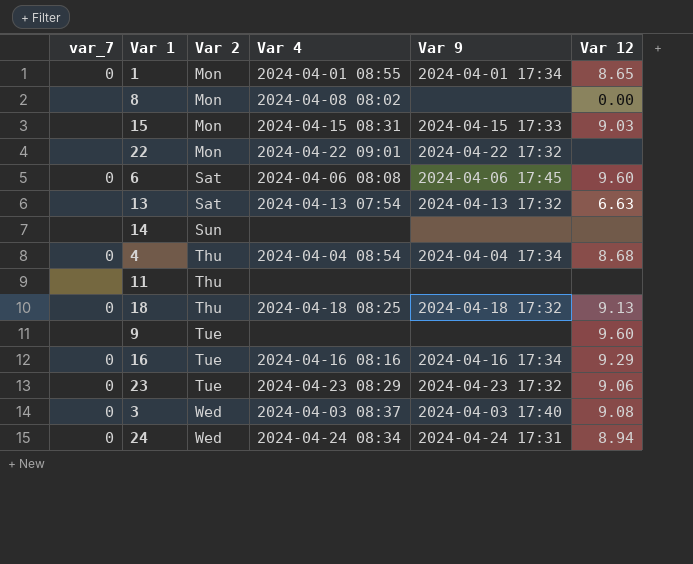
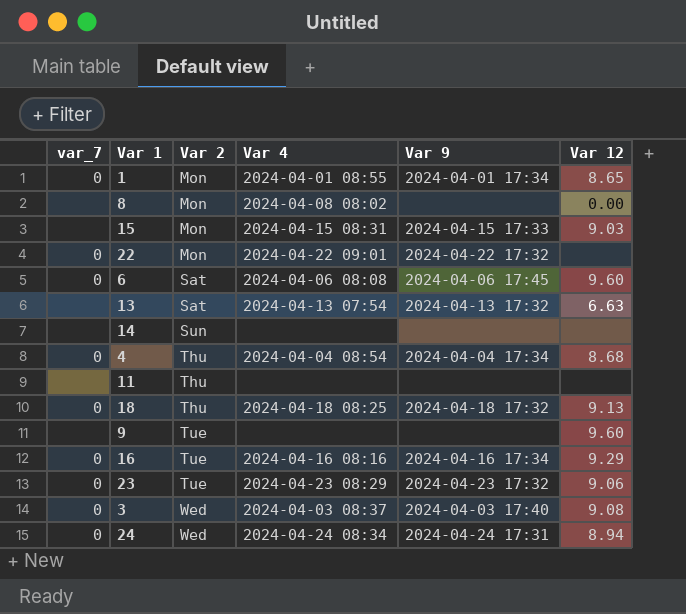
22 | var_7: none -> 0

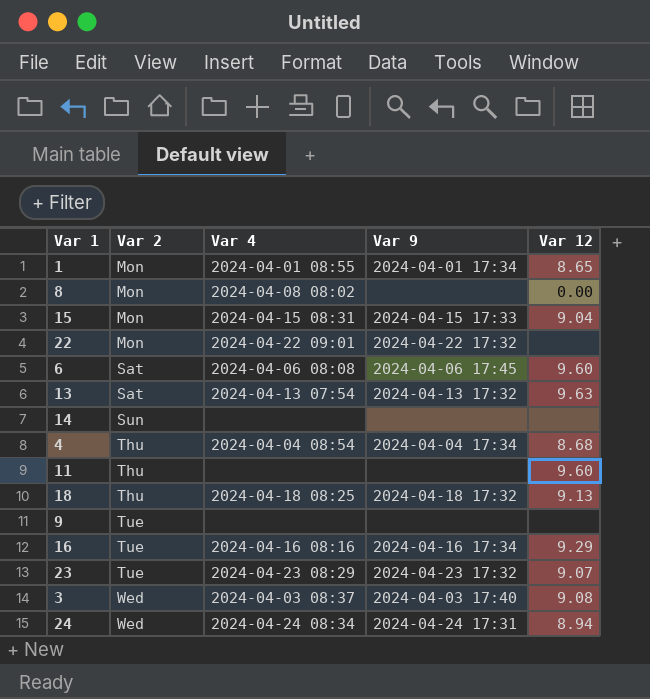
column var_7 | position: 1 -> none
15 | Var 12: 9.03 -> 9.04
13 | Var 12: 6.63 -> 9.63
11 | Var 12: none -> 9.60
9 | Var 12: 9.60 -> none
23 | Var 12: 9.06 -> 9.07

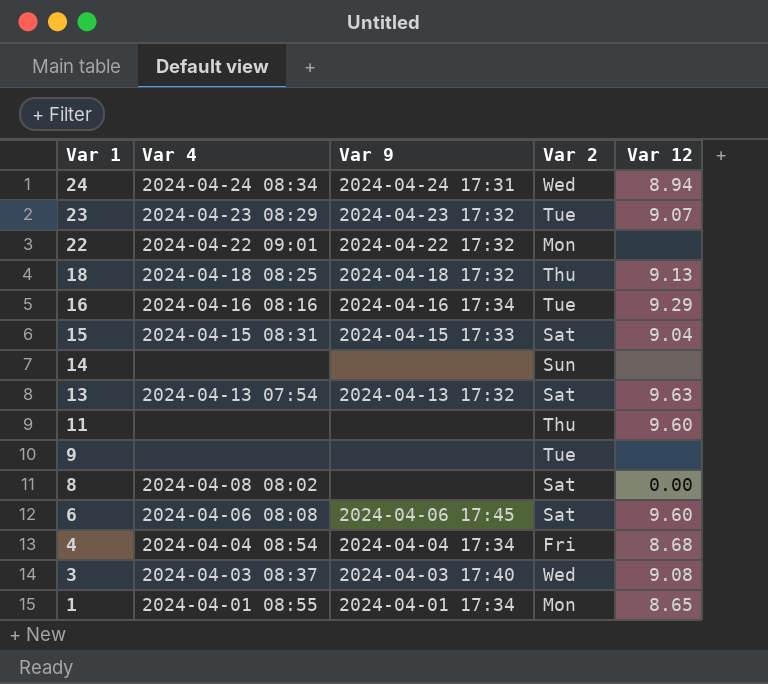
row order: Var 2 ascending -> Var 1 descending
column Var 2 | position: 2 -> 4
15 | Var 2: Mon -> Sat
8 | Var 2: Mon -> Sat
4 | Var 2: Thu -> Fri

